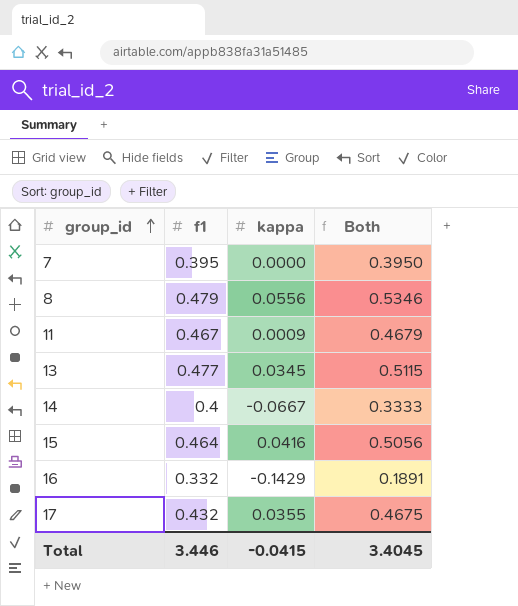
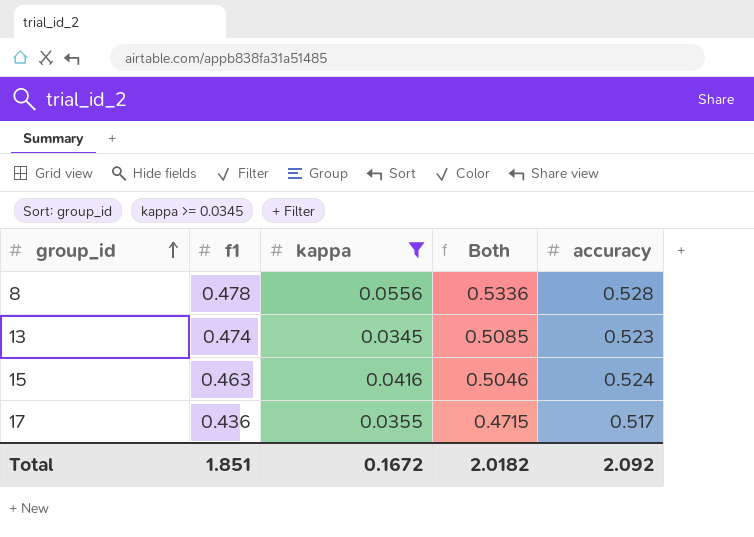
filter: none -> kappa >= 0.0345
column accuracy | position: none -> 5
8 | f1: 0.479 -> 0.478
8 | Both: 0.5346 -> 0.5336
13 | f1: 0.477 -> 0.474
13 | Both: 0.5115 -> 0.5085
15 | f1: 0.464 -> 0.463
15 | Both: 0.5056 -> 0.5046
17 | f1: 0.432 -> 0.436
17 | Both: 0.4675 -> 0.4715
Total | f1: 3.446 -> 1.851
Total | kappa: -0.0415 -> 0.1672
Total | Both: 3.4045 -> 2.0182

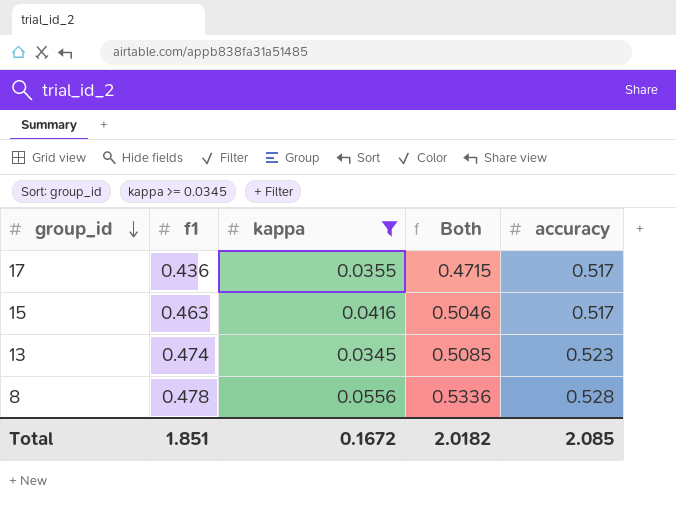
row order: group_id ascending -> group_id descending
15 | accuracy: 0.524 -> 0.517
Total | accuracy: 2.092 -> 2.085

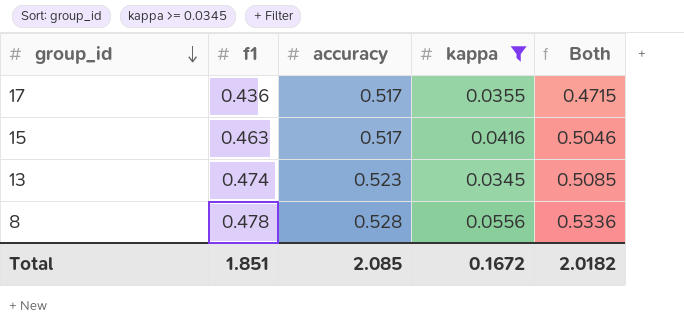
column accuracy | position: 5 -> 3

